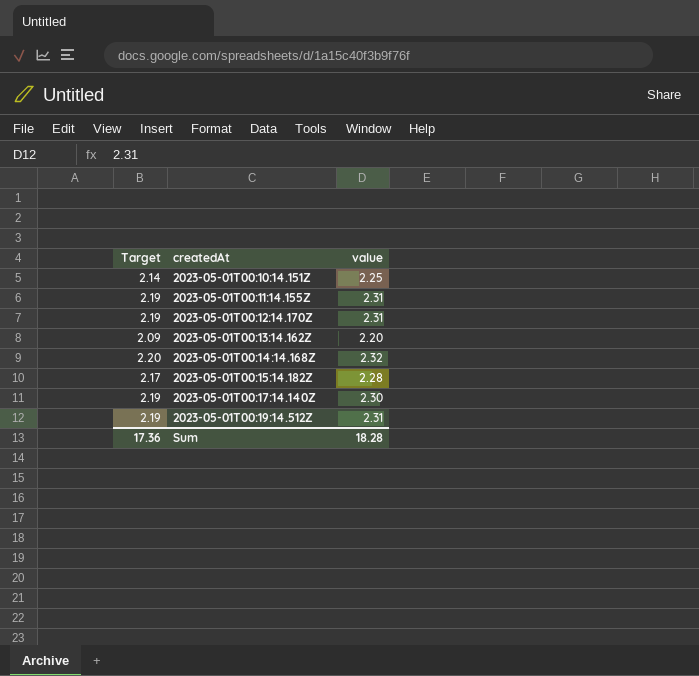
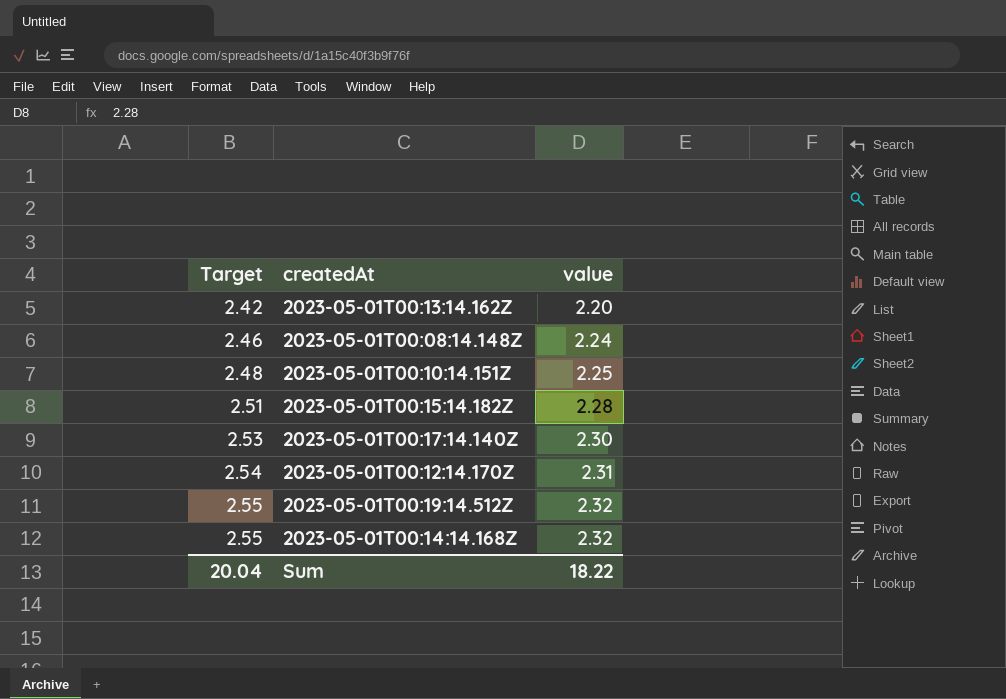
row order: createdAt ascending -> Target ascending
column Target | formula: [value] * 0.95 -> [value] * 1.1
row 2023-05-01T00:11:14.155Z: 2.19 | 2.31 -> none
row 2023-05-01T00:08:14.148Z: none -> 2.46 | 2.24
2023-05-01T00:19:14.512Z | value: 2.31 -> 2.32
Sum | Target: 17.36 -> 20.04
Sum | value: 18.28 -> 18.22

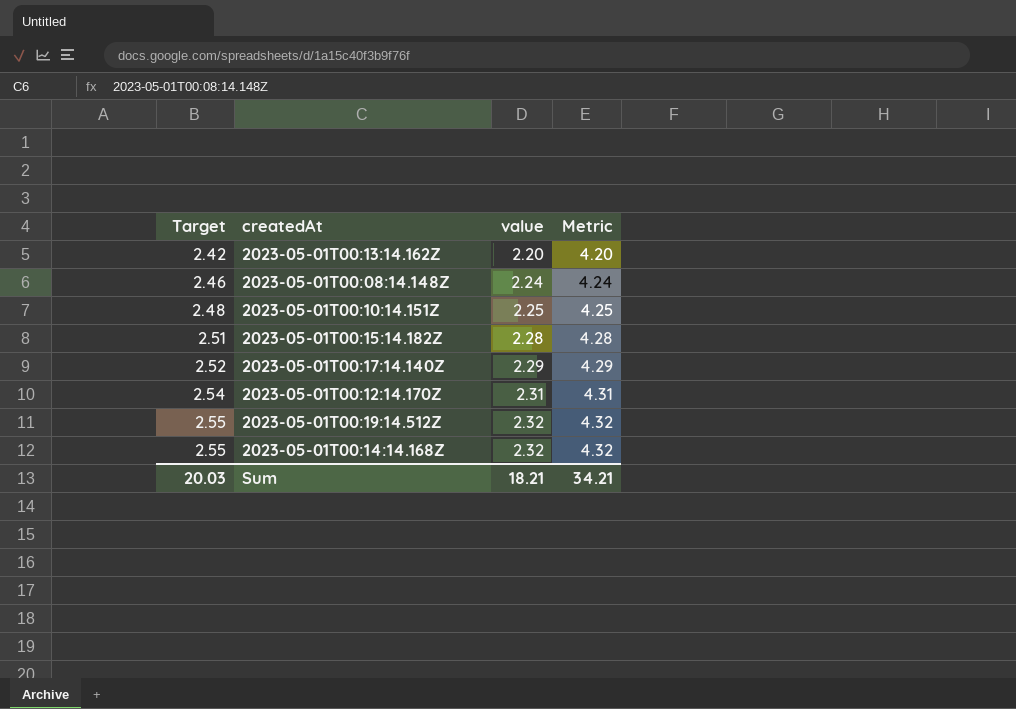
column Metric | formula: none -> [value] + 2
2023-05-01T00:17:14.140Z | Target: 2.53 -> 2.52
2023-05-01T00:17:14.140Z | value: 2.30 -> 2.29
Sum | Target: 20.04 -> 20.03
Sum | value: 18.22 -> 18.21

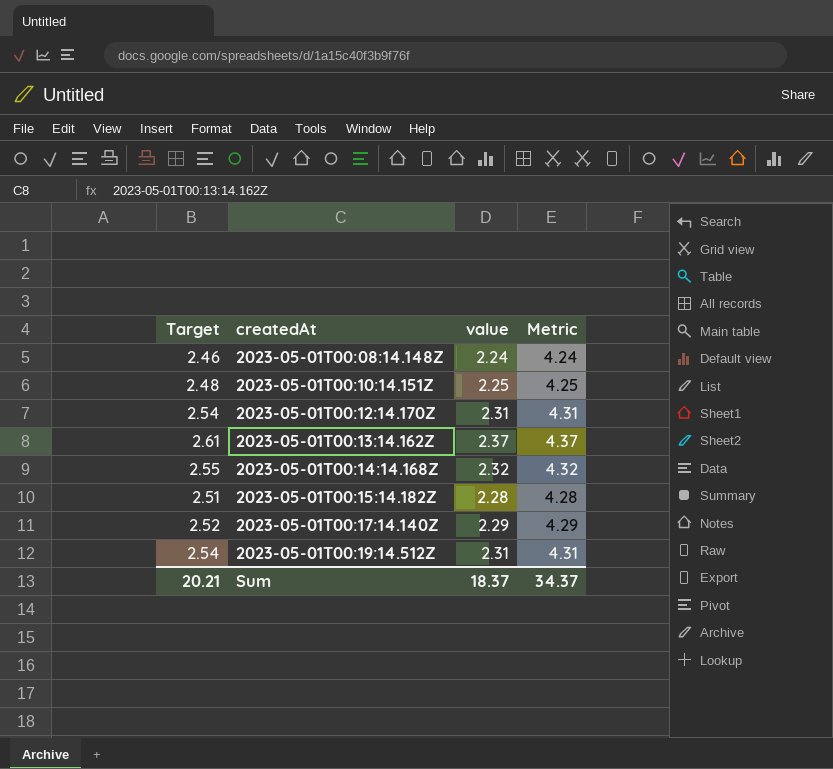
row order: Target ascending -> createdAt ascending
2023-05-01T00:13:14.162Z | Target: 2.42 -> 2.61
2023-05-01T00:13:14.162Z | value: 2.20 -> 2.37
2023-05-01T00:13:14.162Z | Metric: 4.20 -> 4.37
2023-05-01T00:19:14.512Z | Target: 2.55 -> 2.54
2023-05-01T00:19:14.512Z | value: 2.32 -> 2.31
2023-05-01T00:19:14.512Z | Metric: 4.32 -> 4.31
Sum | Target: 20.03 -> 20.21
Sum | value: 18.21 -> 18.37
Sum | Metric: 34.21 -> 34.37

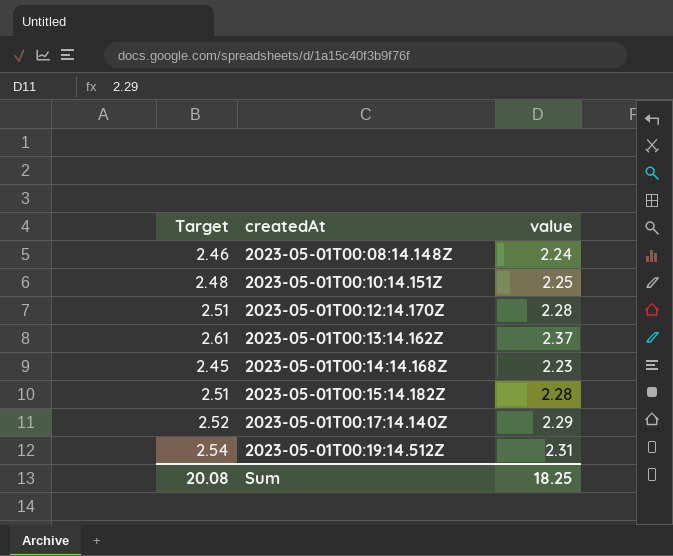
column Metric | formula: [value] + 2 -> none
2023-05-01T00:12:14.170Z | Target: 2.54 -> 2.51
2023-05-01T00:12:14.170Z | value: 2.31 -> 2.28
2023-05-01T00:14:14.168Z | Target: 2.55 -> 2.45
2023-05-01T00:14:14.168Z | value: 2.32 -> 2.23
Sum | Target: 20.21 -> 20.08
Sum | value: 18.37 -> 18.25

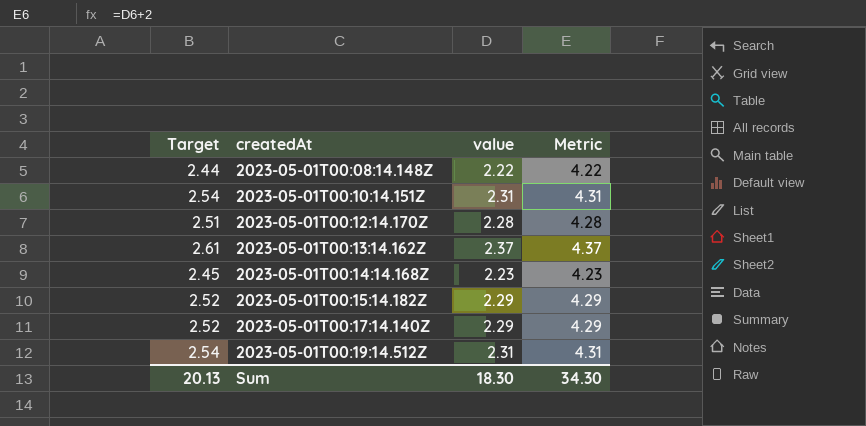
column Metric | formula: none -> [value] + 2
2023-05-01T00:08:14.148Z | Target: 2.46 -> 2.44
2023-05-01T00:08:14.148Z | value: 2.24 -> 2.22
2023-05-01T00:10:14.151Z | Target: 2.48 -> 2.54
2023-05-01T00:10:14.151Z | value: 2.25 -> 2.31
2023-05-01T00:15:14.182Z | Target: 2.51 -> 2.52
2023-05-01T00:15:14.182Z | value: 2.28 -> 2.29
Sum | Target: 20.08 -> 20.13
Sum | value: 18.25 -> 18.30

